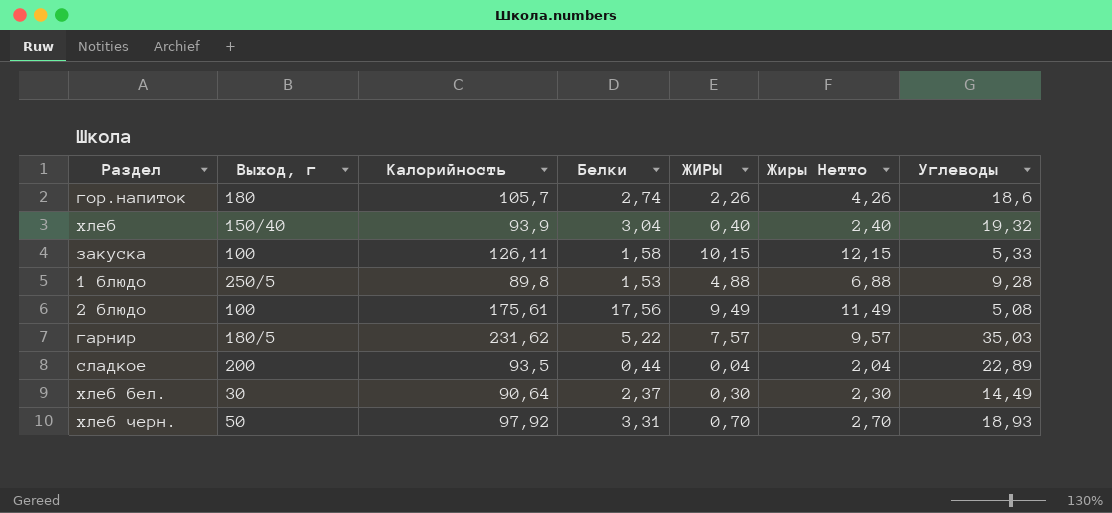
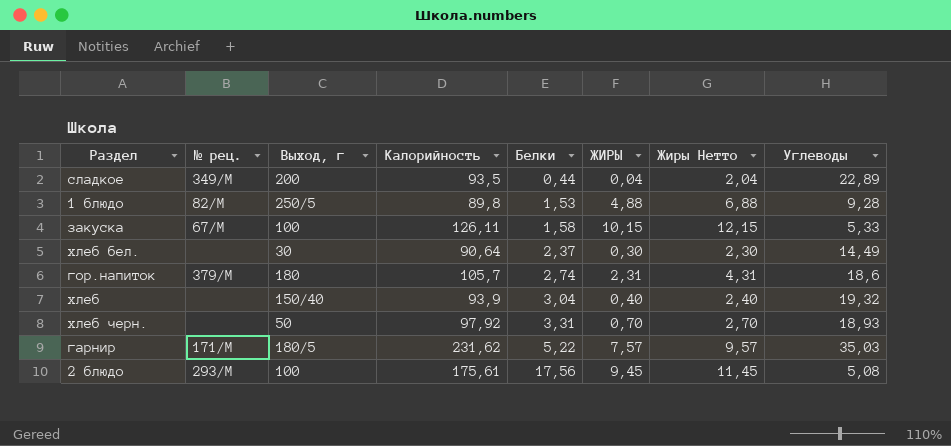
row order: none -> Белки ascending
column № рец. | position: none -> 2
гор.напиток | ЖИРЫ: 2,26 -> 2,31
гор.напиток | Жиры Нетто: 4,26 -> 4,31
2 блюдо | ЖИРЫ: 9,49 -> 9,45
2 блюдо | Жиры Нетто: 11,49 -> 11,45

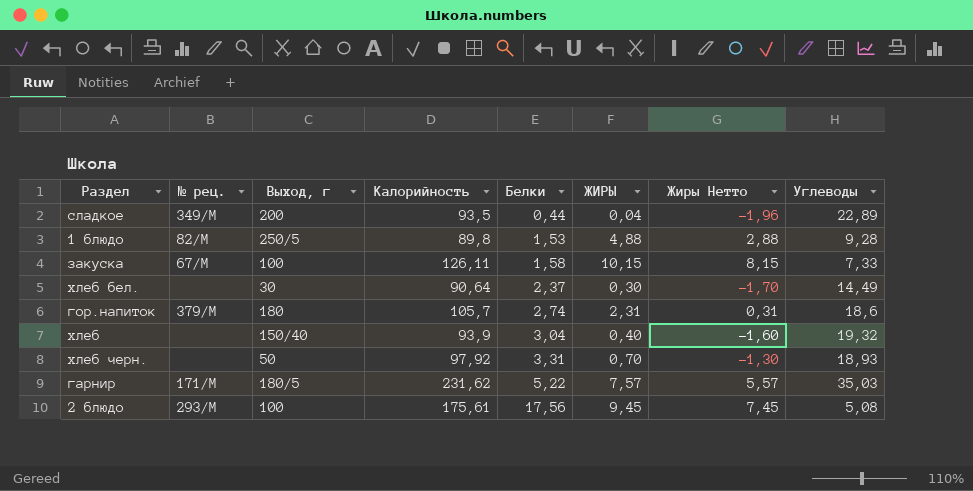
column Жиры Нетто | formula: [ЖИРЫ] + 2 -> [ЖИРЫ] - 2
закуска | Углеводы: 5,33 -> 7,33

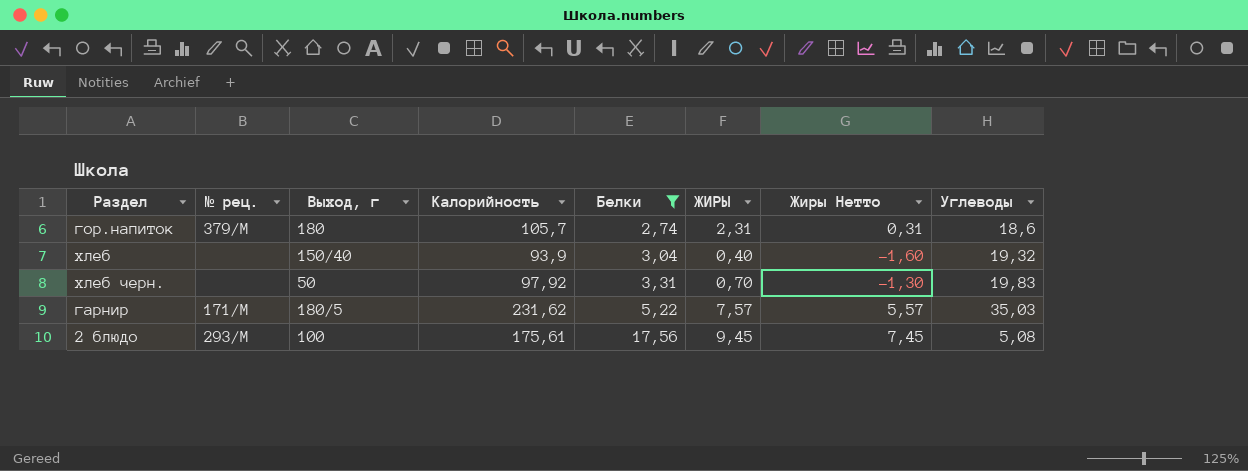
filter: none -> Белки >= 2,74
хлеб черн. | Углеводы: 18,93 -> 19,83

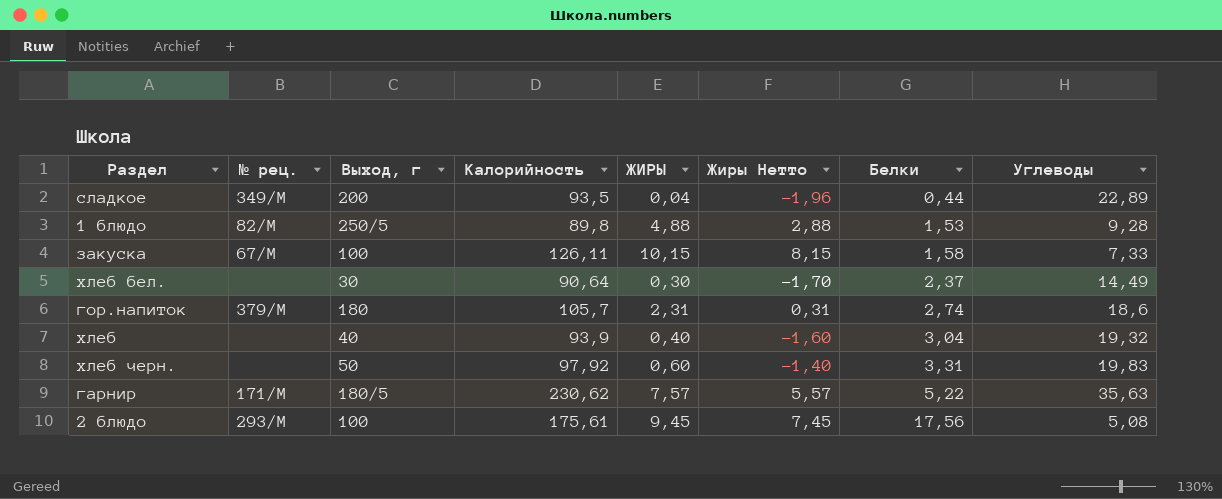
filter: Белки >= 2,74 -> none
column Белки | position: 5 -> 7
хлеб | Выход, г: 150/40 -> 40
хлеб черн. | ЖИРЫ: 0,70 -> 0,60
хлеб черн. | Жиры Нетто: -1,30 -> -1,40
гарнир | Калорийность: 231,62 -> 230,62
гарнир | Углеводы: 35,03 -> 35,63

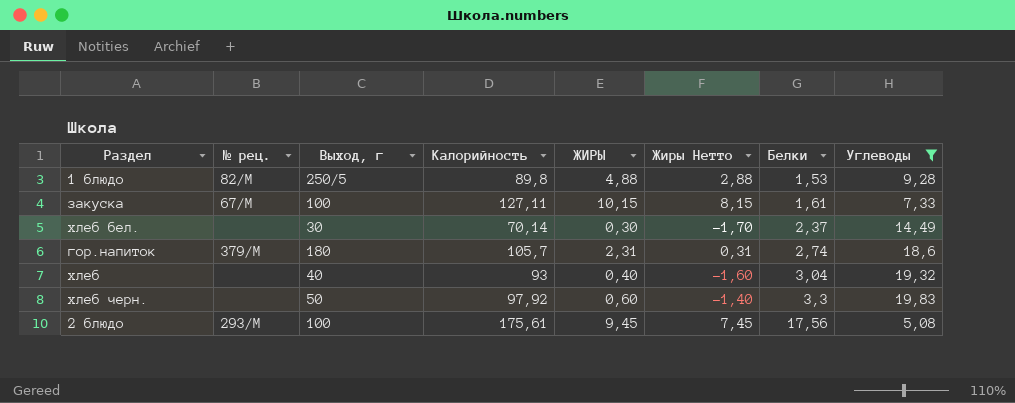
filter: none -> Углеводы <= 19,83
закуска | Калорийность: 126,11 -> 127,11
закуска | Белки: 1,58 -> 1,61
хлеб бел. | Калорийность: 90,64 -> 70,14
хлеб | Калорийность: 93,9 -> 93
хлеб черн. | Белки: 3,31 -> 3,3

